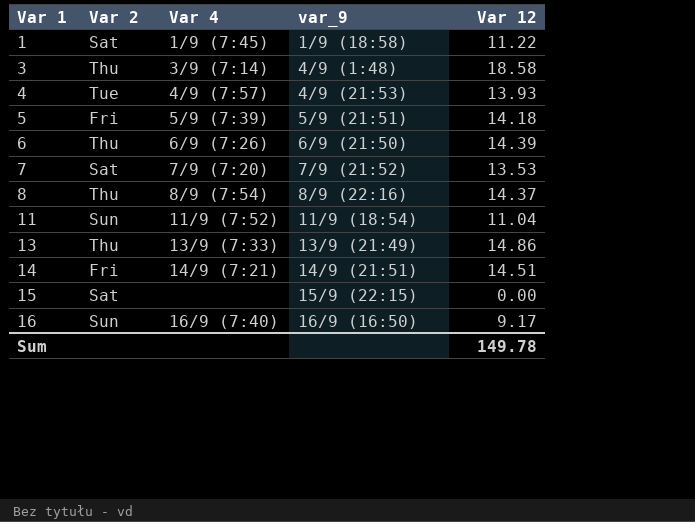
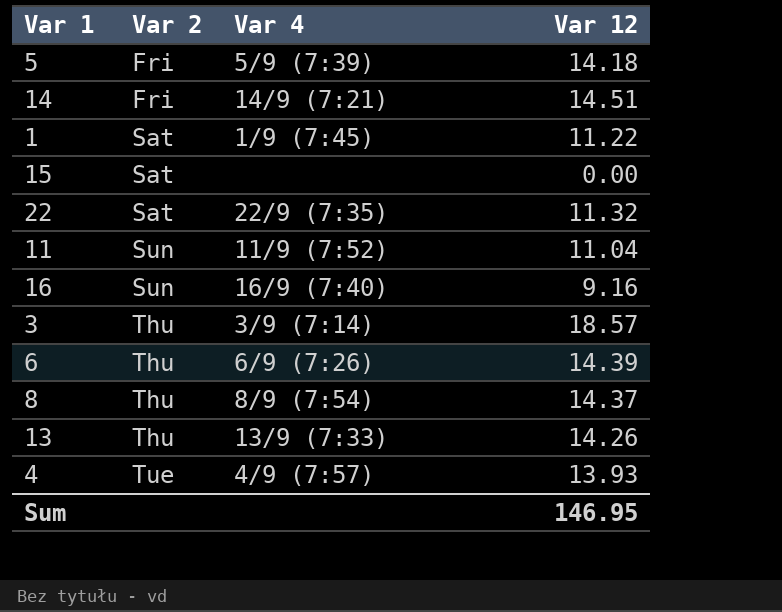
row order: Var 1 ascending -> Var 2 ascending
column var_9 | position: 4 -> none
row 7: Sat | 7/9 (7:20) | 7/9 (21:52) | 13.53 -> none
row 22: none -> Sat | 22/9 (7:35) | 11.32
16 | Var 12: 9.17 -> 9.16
3 | Var 12: 18.58 -> 18.57
13 | Var 12: 14.86 -> 14.26
Sum | Var 12: 149.78 -> 146.95

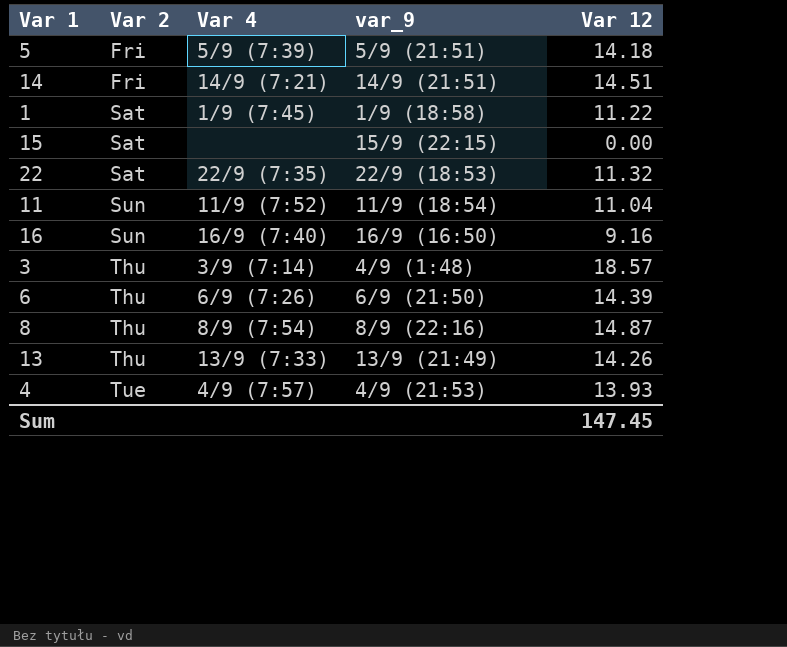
column var_9 | position: none -> 4
8 | Var 12: 14.37 -> 14.87
Sum | Var 12: 146.95 -> 147.45

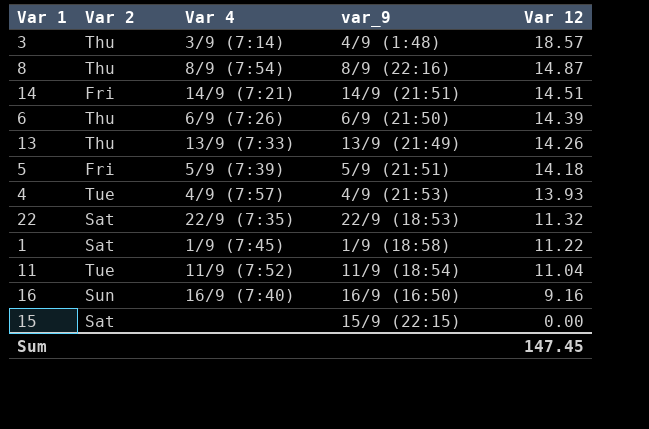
row order: Var 2 ascending -> Var 12 descending
11 | Var 2: Sun -> Tue

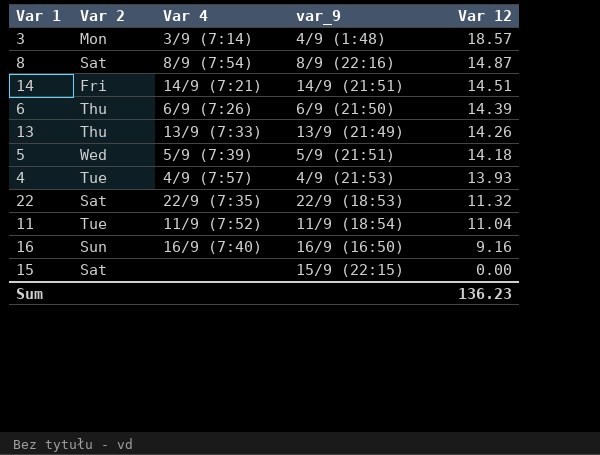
row 1: Sat | 1/9 (7:45) | 1/9 (18:58) | 11.22 -> none
3 | Var 2: Thu -> Mon
8 | Var 2: Thu -> Sat
5 | Var 2: Fri -> Wed
Sum | Var 12: 147.45 -> 136.23

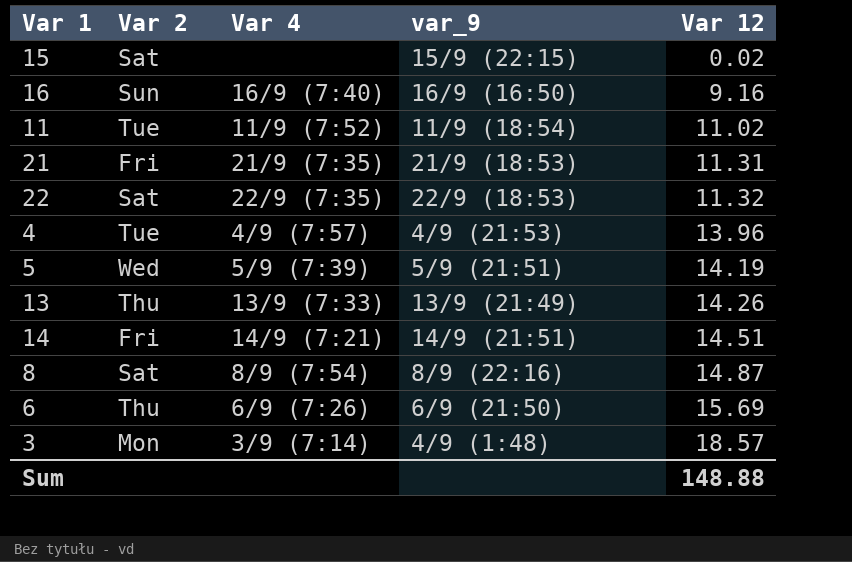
row order: Var 12 descending -> Var 12 ascending
15 | Var 12: 0.00 -> 0.02
11 | Var 12: 11.04 -> 11.02
row 21: none -> Fri | 21/9 (7:35) | 21/9 (18:53) | 11.31
4 | Var 12: 13.93 -> 13.96
5 | Var 12: 14.18 -> 14.19
6 | Var 12: 14.39 -> 15.69
Sum | Var 12: 136.23 -> 148.88

